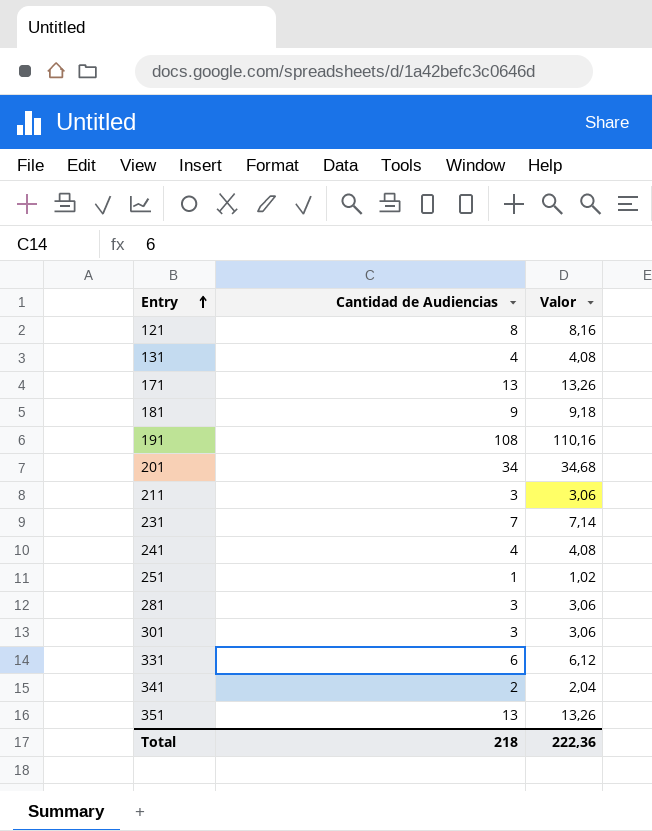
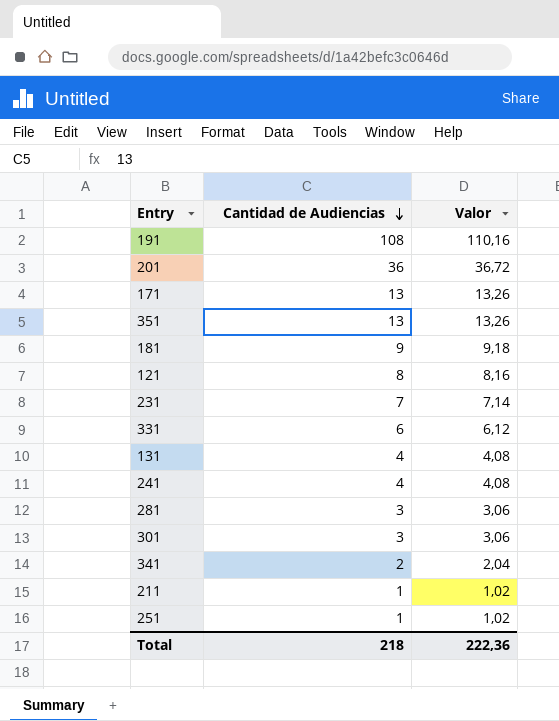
row order: Entry ascending -> Cantidad de Audiencias descending
201 | Cantidad de Audiencias: 34 -> 36
201 | Valor: 34,68 -> 36,72
211 | Cantidad de Audiencias: 3 -> 1
211 | Valor: 3,06 -> 1,02

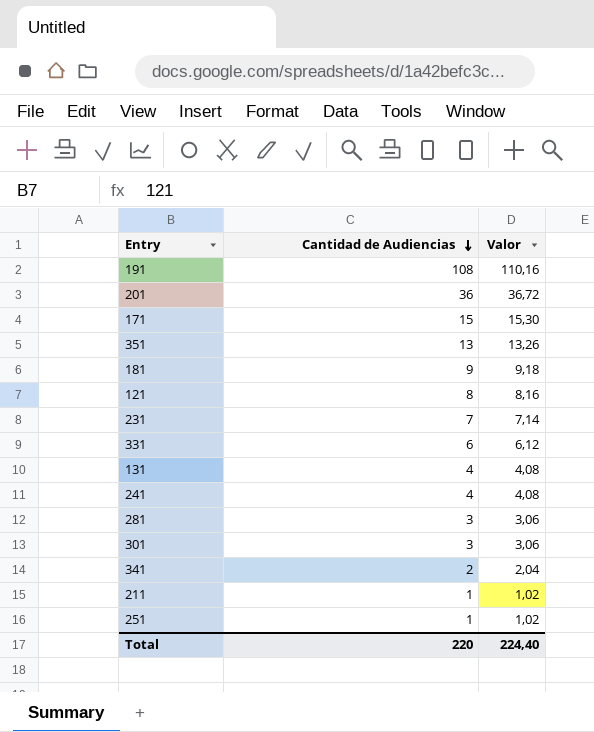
171 | Cantidad de Audiencias: 13 -> 15
171 | Valor: 13,26 -> 15,30
Total | Cantidad de Audiencias: 218 -> 220
Total | Valor: 222,36 -> 224,40

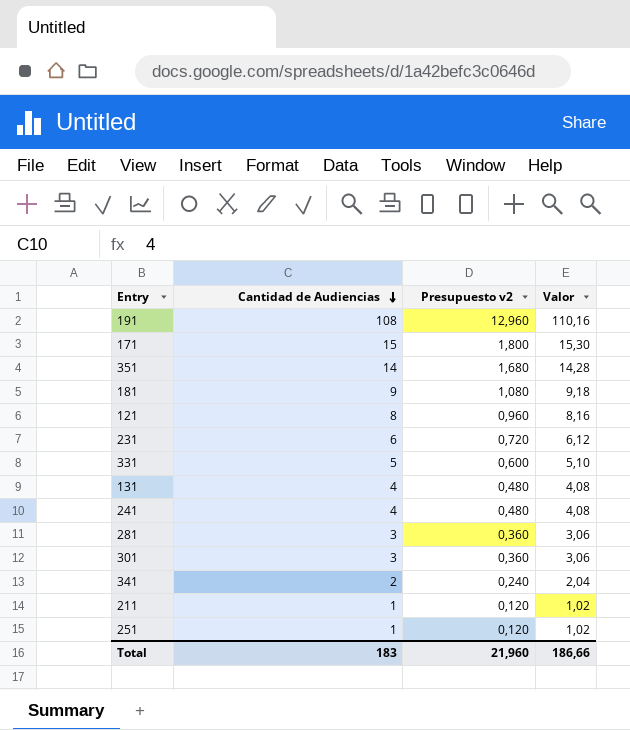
column Presupuesto v2 | formula: none -> [Cantidad de Audiencias] * 0,12
row 201: 36 | 36,72 -> none
351 | Cantidad de Audiencias: 13 -> 14
351 | Valor: 13,26 -> 14,28
231 | Cantidad de Audiencias: 7 -> 6
231 | Valor: 7,14 -> 6,12
331 | Cantidad de Audiencias: 6 -> 5
331 | Valor: 6,12 -> 5,10
Total | Cantidad de Audiencias: 220 -> 183
Total | Valor: 224,40 -> 186,66

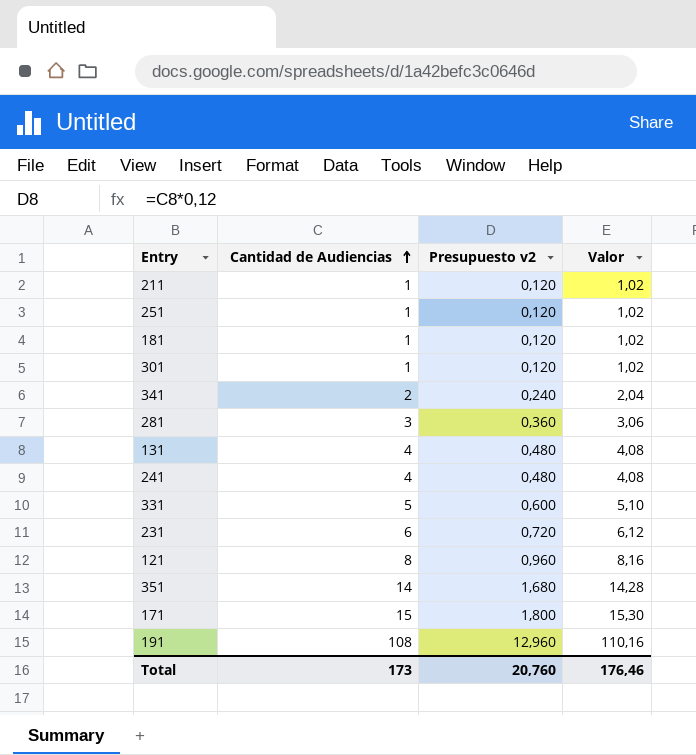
row order: Cantidad de Audiencias descending -> Cantidad de Audiencias ascending
181 | Cantidad de Audiencias: 9 -> 1
181 | Presupuesto v2: 1,080 -> 0,120
181 | Valor: 9,18 -> 1,02
301 | Cantidad de Audiencias: 3 -> 1
301 | Presupuesto v2: 0,360 -> 0,120
301 | Valor: 3,06 -> 1,02
Total | Cantidad de Audiencias: 183 -> 173
Total | Presupuesto v2: 21,960 -> 20,760
Total | Valor: 186,66 -> 176,46

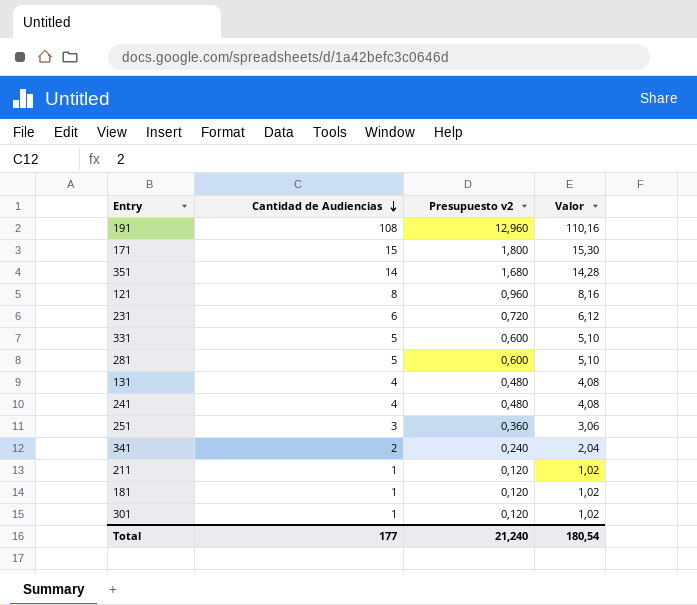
row order: Cantidad de Audiencias ascending -> Cantidad de Audiencias descending
281 | Cantidad de Audiencias: 3 -> 5
281 | Presupuesto v2: 0,360 -> 0,600
281 | Valor: 3,06 -> 5,10
251 | Cantidad de Audiencias: 1 -> 3
251 | Presupuesto v2: 0,120 -> 0,360
251 | Valor: 1,02 -> 3,06
Total | Cantidad de Audiencias: 173 -> 177
Total | Presupuesto v2: 20,760 -> 21,240
Total | Valor: 176,46 -> 180,54

